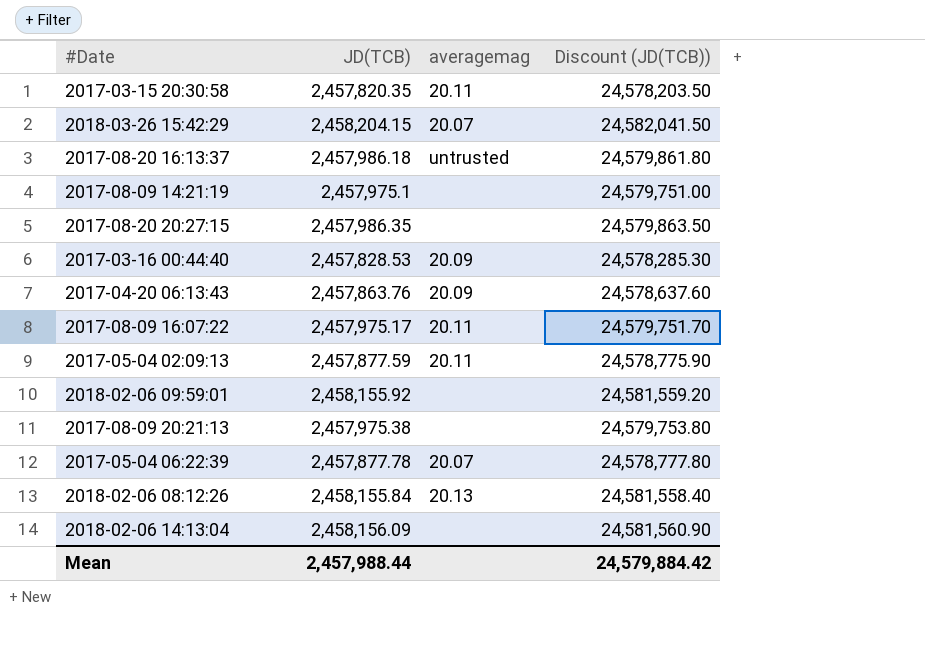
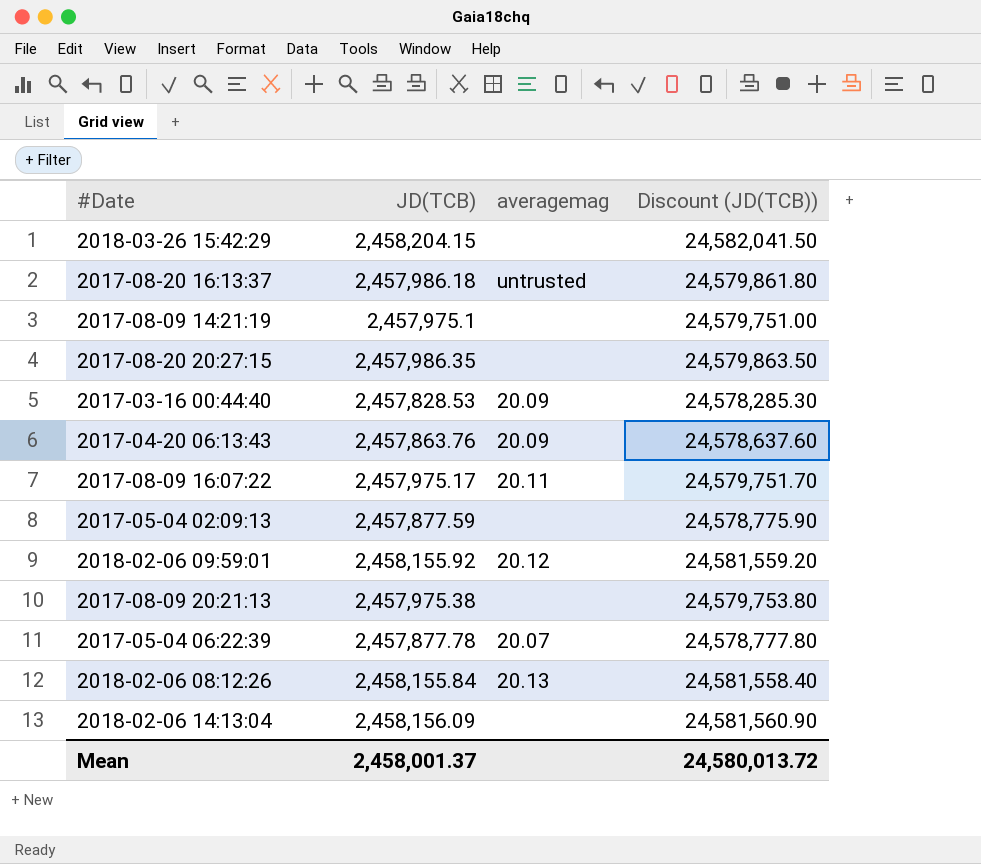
row 2017-03-15 20:30:58: 2,457,820.35 | 20.11 | 24,578,203.50 -> none
2018-03-26 15:42:29 | averagemag: 20.07 -> none
2017-05-04 02:09:13 | averagemag: 20.11 -> none
2018-02-06 09:59:01 | averagemag: none -> 20.12
Mean | JD(TCB): 2,457,988.44 -> 2,458,001.37
Mean | Discount (JD(TCB)): 24,579,884.42 -> 24,580,013.72

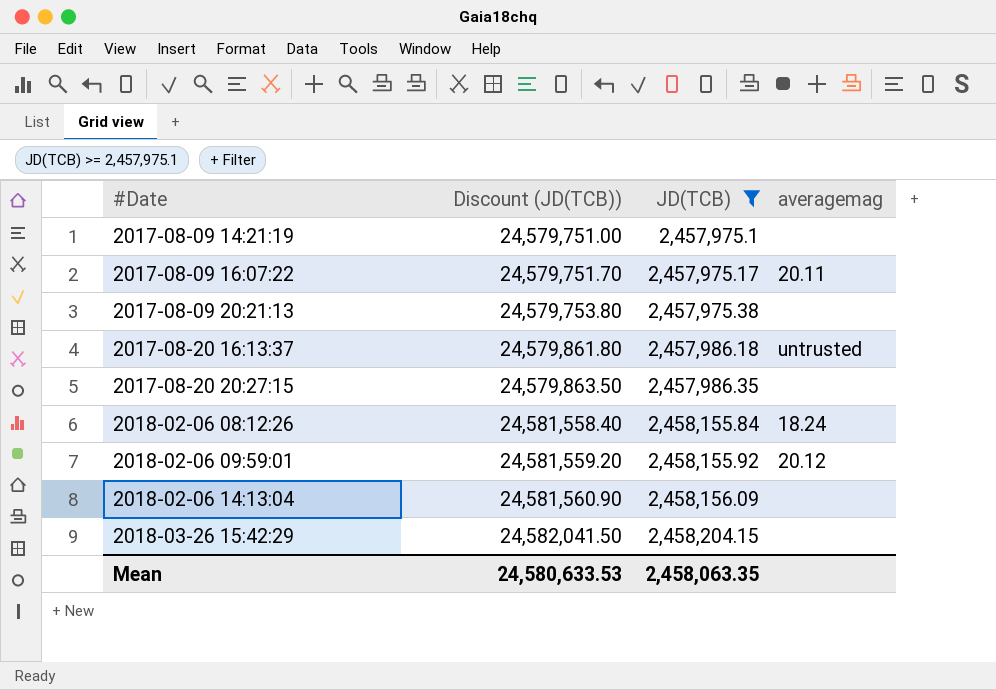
filter: none -> JD(TCB) >= 2,457,975.1
row order: none -> #Date ascending
column Discount (JD(TCB)) | position: 4 -> 2
2018-02-06 08:12:26 | averagemag: 20.13 -> 18.24
Mean | Discount (JD(TCB)): 24,580,013.72 -> 24,580,633.53
Mean | JD(TCB): 2,458,001.37 -> 2,458,063.35

